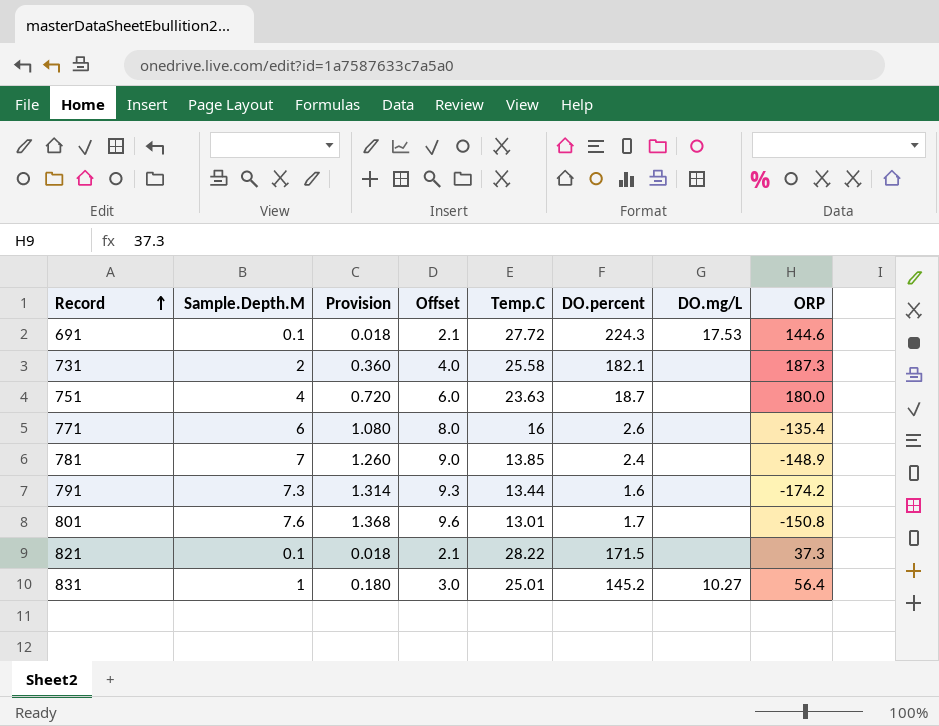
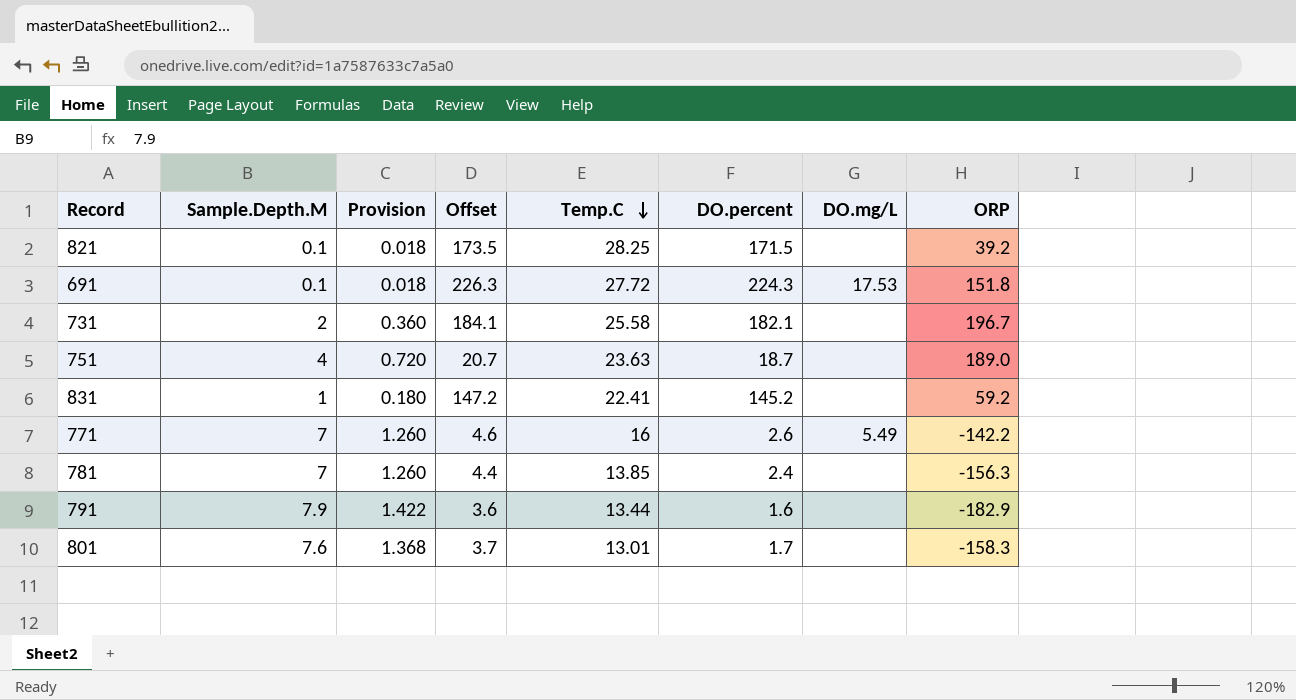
row order: Record ascending -> Temp.C descending
column Offset | formula: [Sample.Depth.M] + 2 -> [DO.percent] + 2
821 | Temp.C: 28.22 -> 28.25
821 | ORP: 37.3 -> 39.2
691 | ORP: 144.6 -> 151.8
731 | ORP: 187.3 -> 196.7
751 | ORP: 180.0 -> 189.0
831 | Temp.C: 25.01 -> 22.41
831 | DO.mg/L: 10.27 -> none
831 | ORP: 56.4 -> 59.2
771 | Sample.Depth.M: 6 -> 7
771 | Provision: 1.080 -> 1.260
771 | DO.mg/L: none -> 5.49
771 | ORP: -135.4 -> -142.2
781 | ORP: -148.9 -> -156.3
791 | Sample.Depth.M: 7.3 -> 7.9
791 | Provision: 1.314 -> 1.422
791 | ORP: -174.2 -> -182.9
801 | ORP: -150.8 -> -158.3

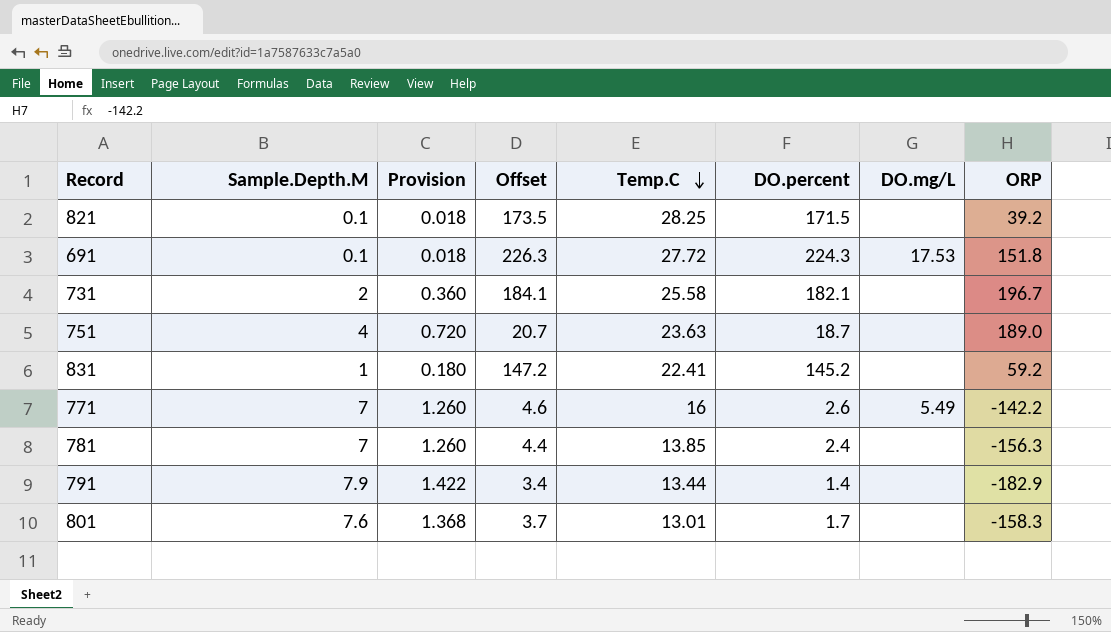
791 | Offset: 3.6 -> 3.4
791 | DO.percent: 1.6 -> 1.4

